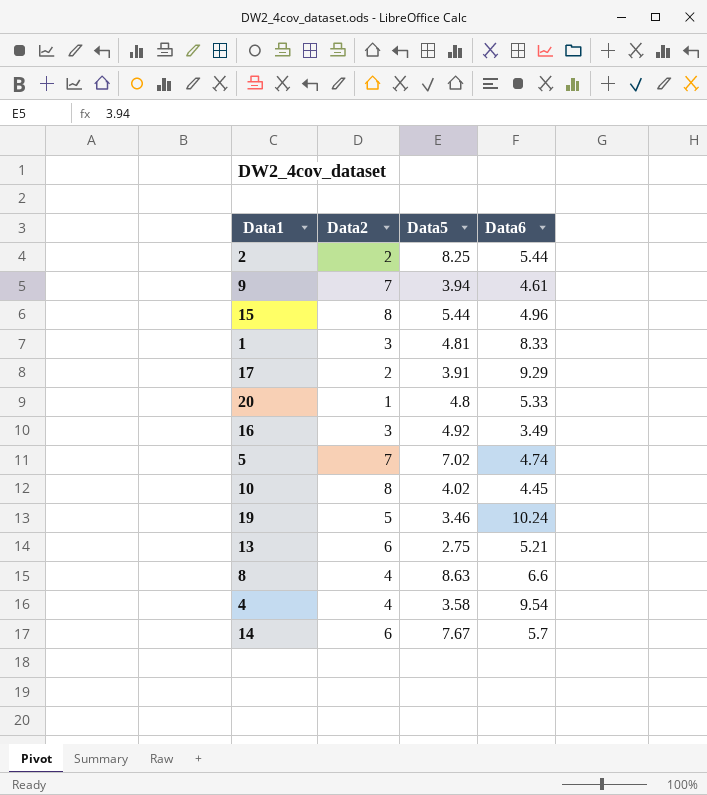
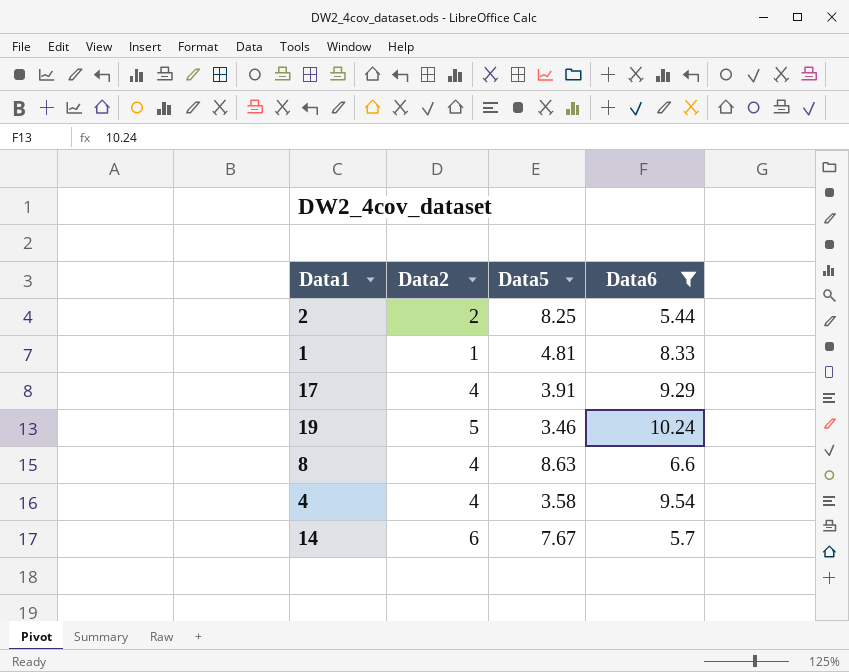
filter: none -> Data6 >= 5.44
1 | Data2: 3 -> 1
17 | Data2: 2 -> 4

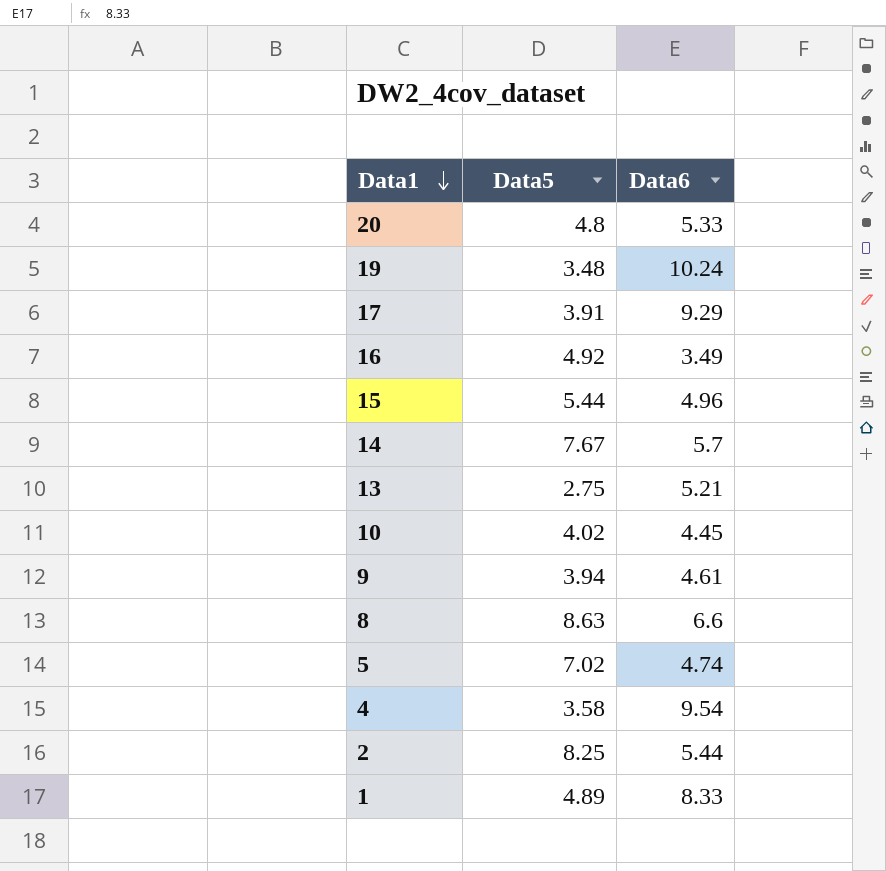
filter: Data6 >= 5.44 -> none
row order: none -> Data1 descending
column Data2 | position: 2 -> none
19 | Data5: 3.46 -> 3.48
1 | Data5: 4.81 -> 4.89

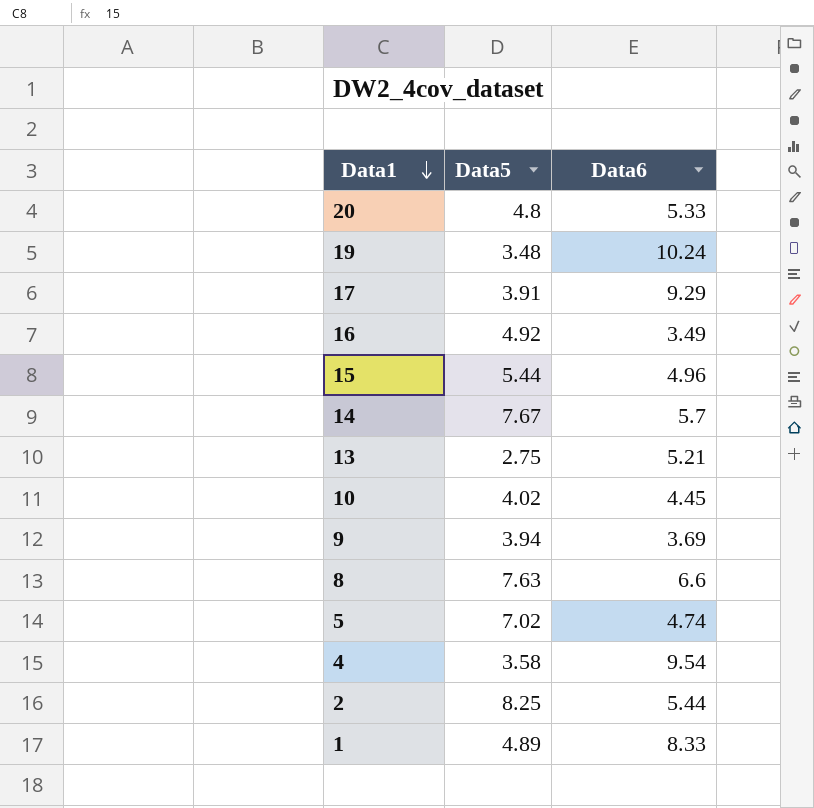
9 | Data6: 4.61 -> 3.69
8 | Data5: 8.63 -> 7.63

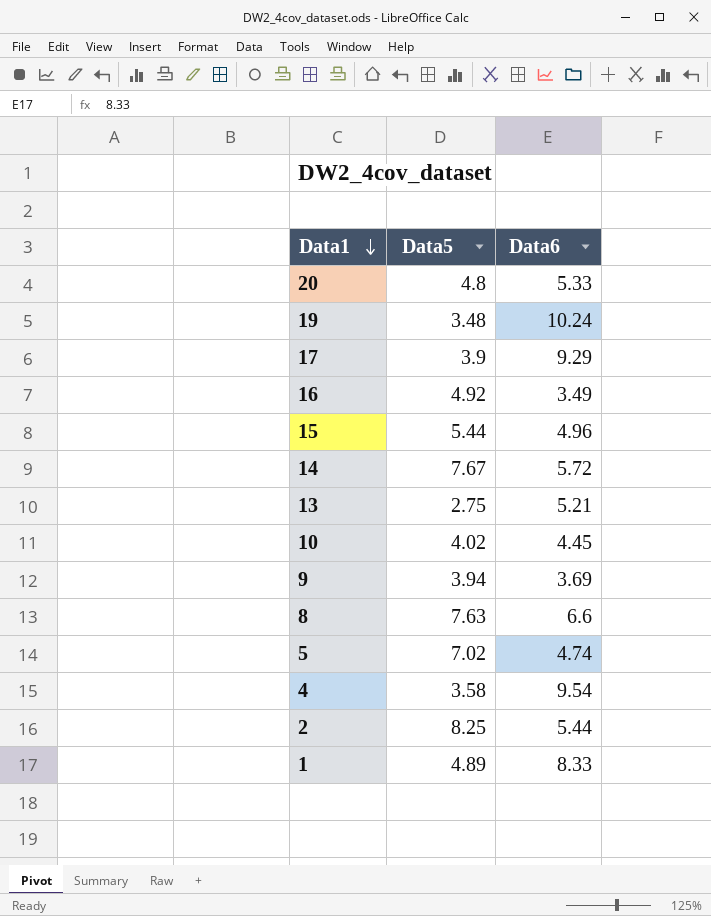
17 | Data5: 3.91 -> 3.9
14 | Data6: 5.7 -> 5.72

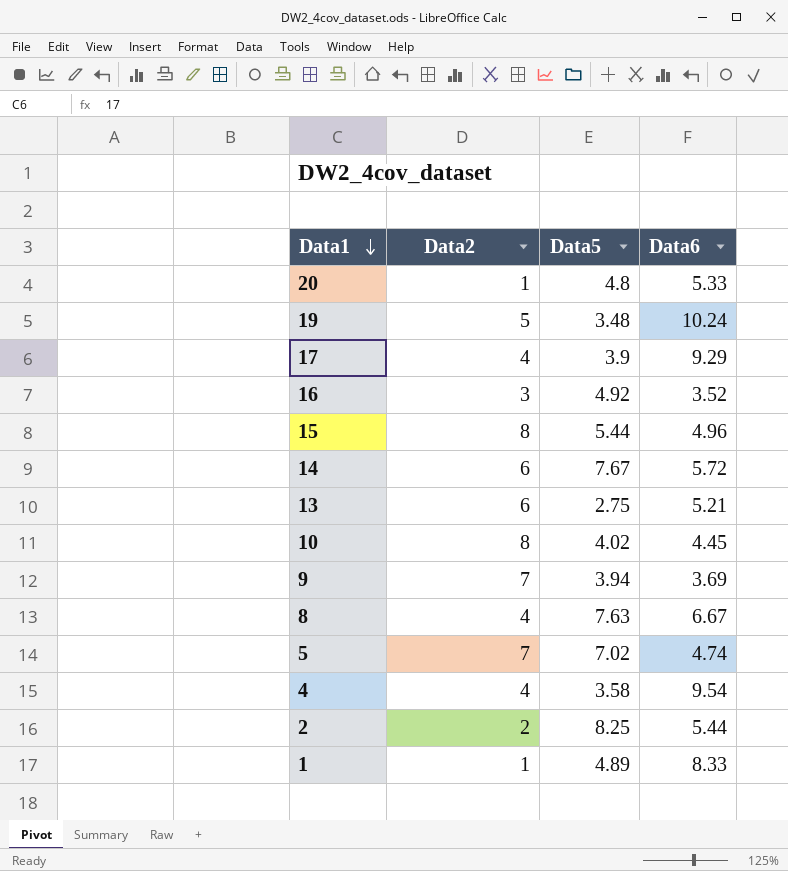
column Data2 | position: none -> 2
16 | Data6: 3.49 -> 3.52
8 | Data6: 6.6 -> 6.67

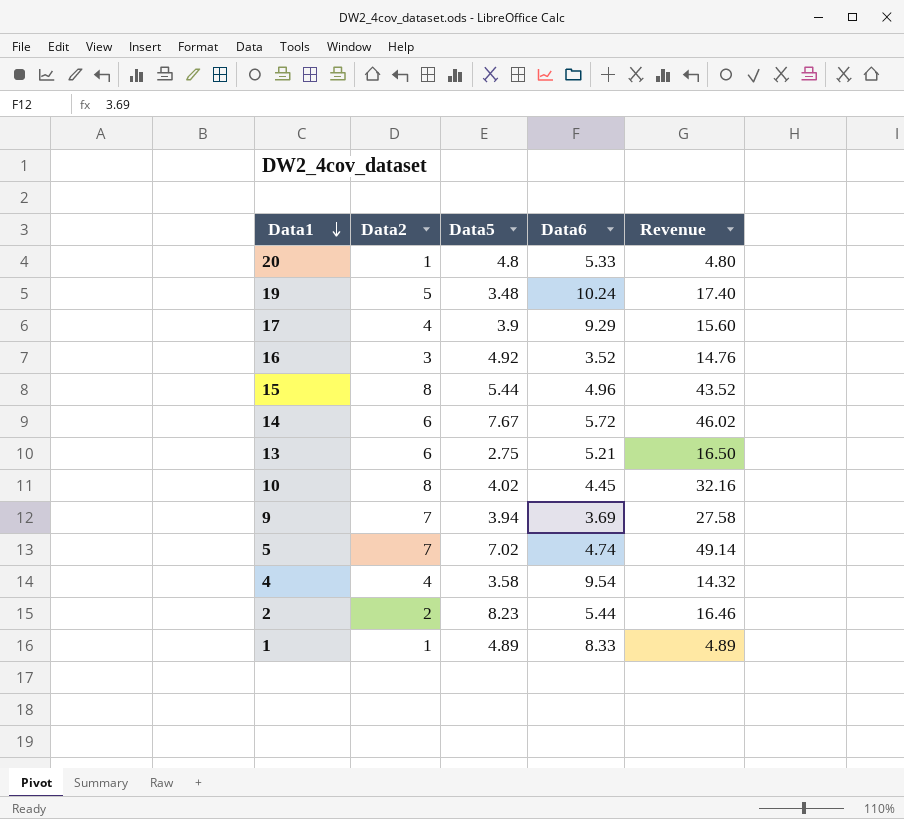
column Revenue | formula: none -> [Data2] * [Data5]
row 8: 4 | 7.63 | 6.67 -> none
2 | Data5: 8.25 -> 8.23

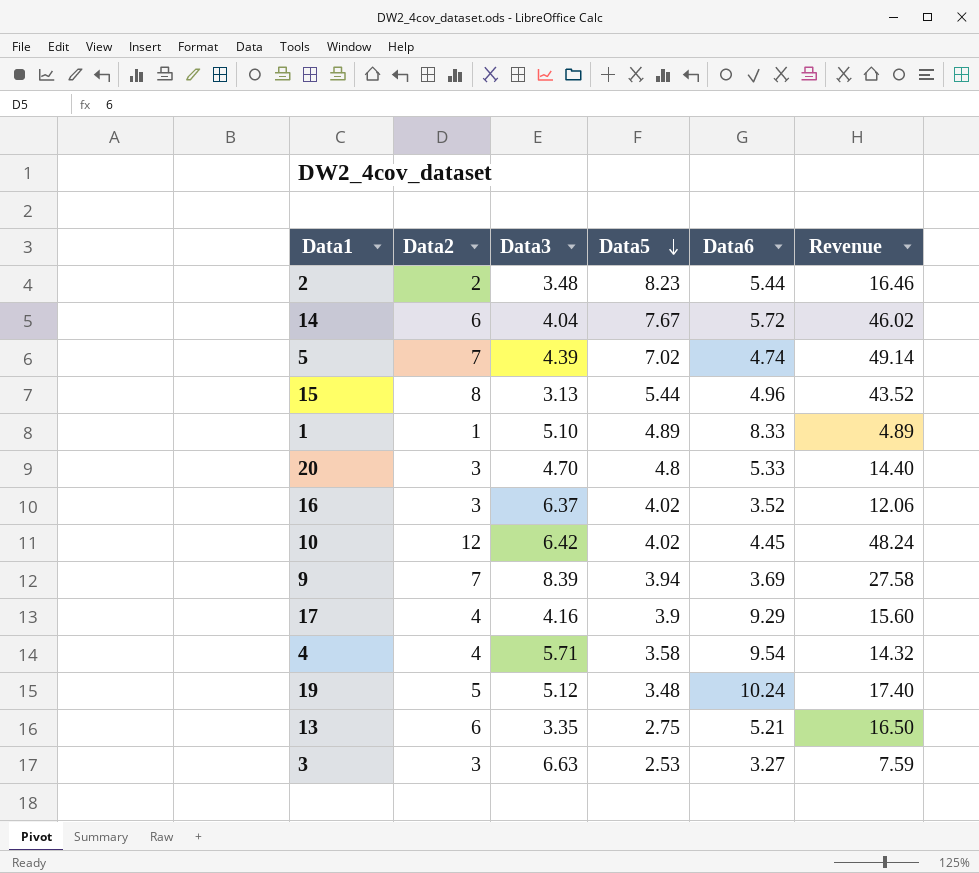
row order: Data1 descending -> Data5 descending
column Data3 | position: none -> 3
20 | Data2: 1 -> 3
20 | Revenue: 4.80 -> 14.40
16 | Data5: 4.92 -> 4.02
16 | Revenue: 14.76 -> 12.06
10 | Data2: 8 -> 12
10 | Revenue: 32.16 -> 48.24
row 3: none -> 3 | 6.63 | 2.53 | 3.27 | 7.59

